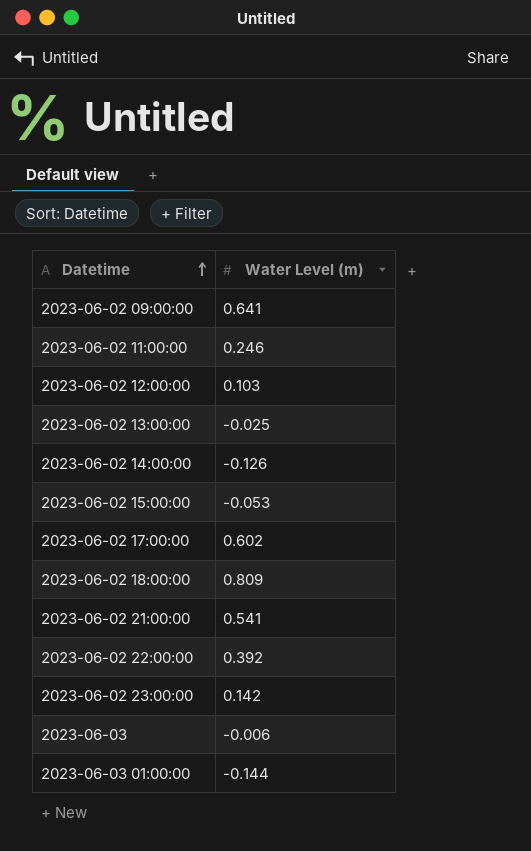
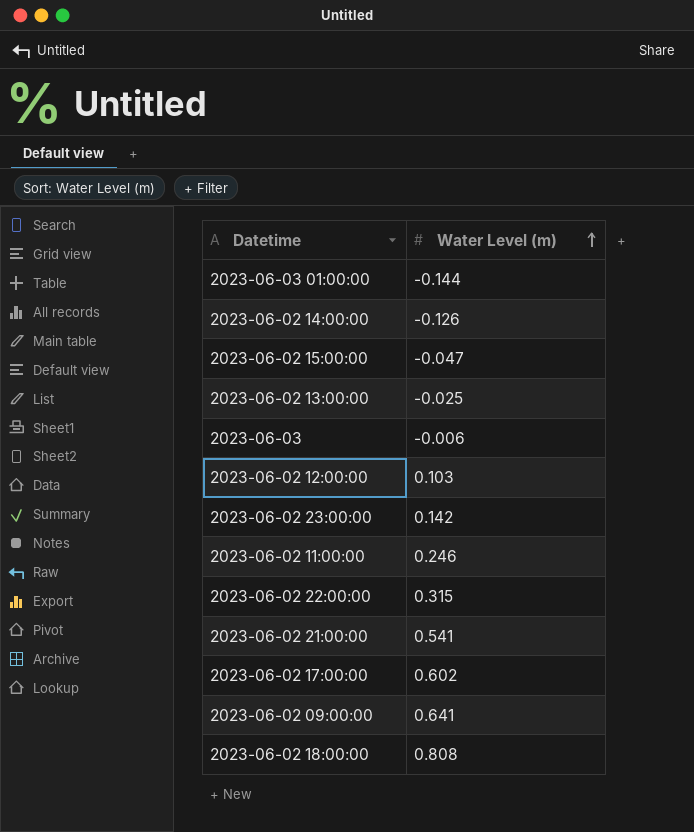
row order: Datetime ascending -> Water Level (m) ascending
2023-06-02 15:00:00 | Water Level (m): -0.053 -> -0.047
2023-06-02 22:00:00 | Water Level (m): 0.392 -> 0.315
2023-06-02 18:00:00 | Water Level (m): 0.809 -> 0.808

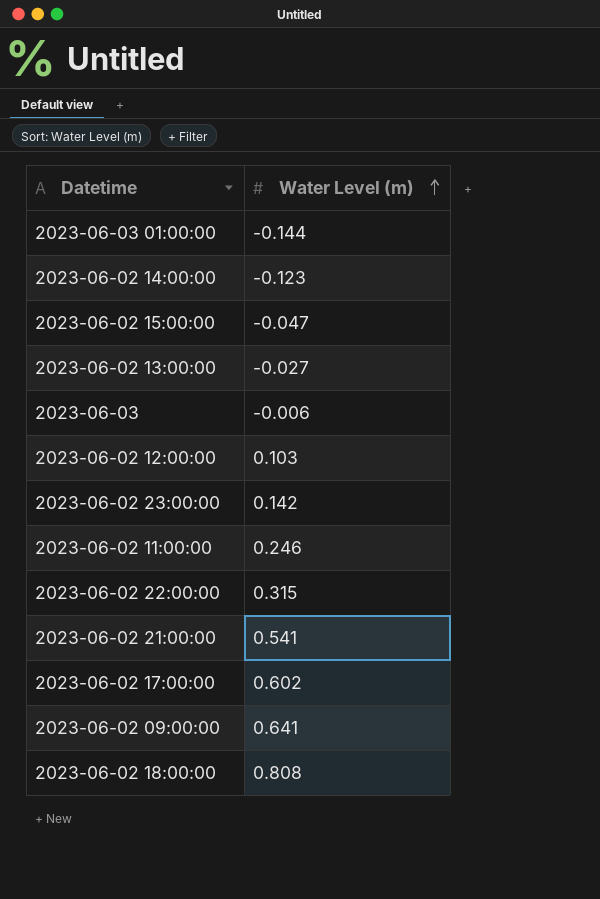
2023-06-02 14:00:00 | Water Level (m): -0.126 -> -0.123
2023-06-02 13:00:00 | Water Level (m): -0.025 -> -0.027

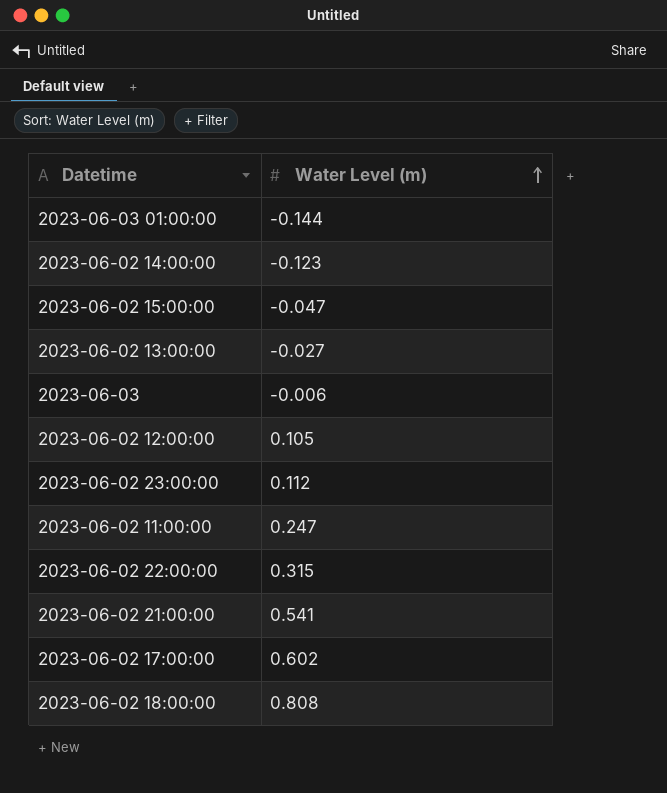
row 2023-06-02 09:00:00: 0.641 -> none
2023-06-02 12:00:00 | Water Level (m): 0.103 -> 0.105
2023-06-02 23:00:00 | Water Level (m): 0.142 -> 0.112
2023-06-02 11:00:00 | Water Level (m): 0.246 -> 0.247

